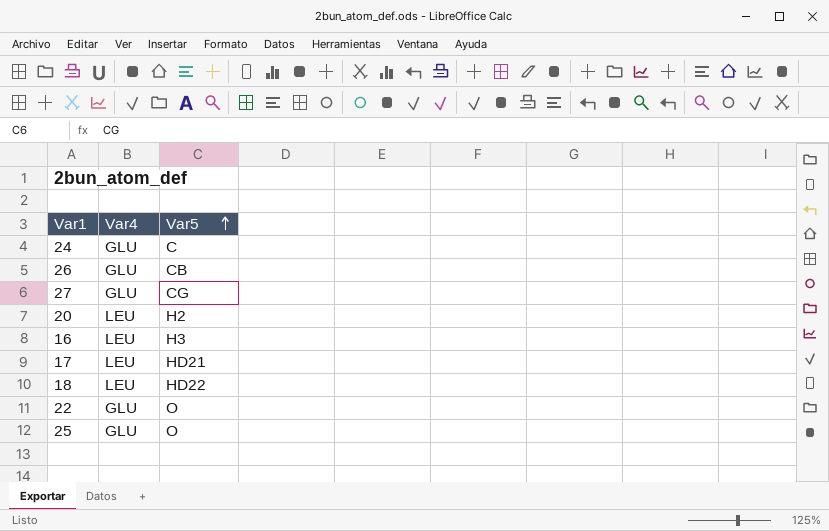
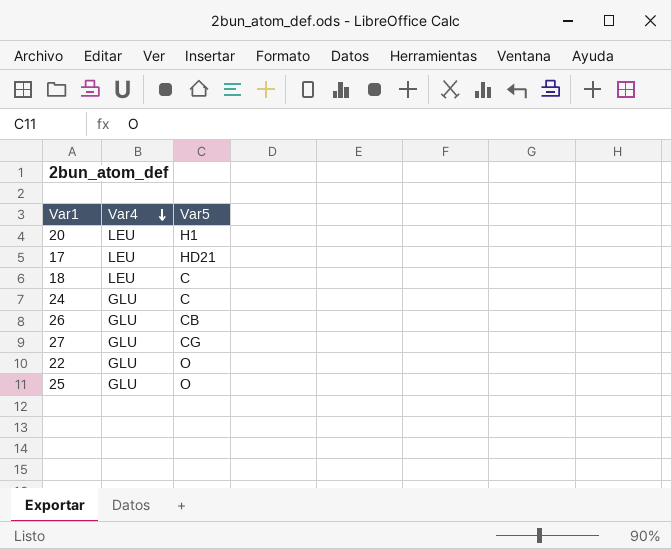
row order: Var5 ascending -> Var4 descending
row 16: LEU | H3 -> none
20 | Var5: H2 -> H1
18 | Var5: HD22 -> C

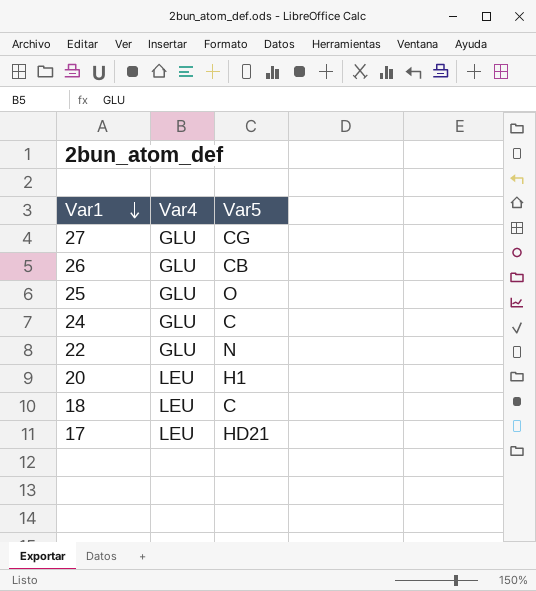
row order: Var4 descending -> Var1 descending
22 | Var5: O -> N

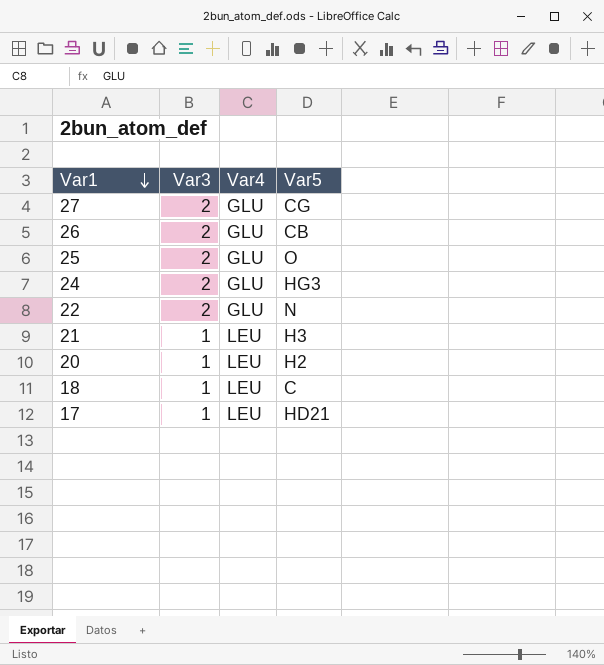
column Var3 | position: none -> 2
24 | Var5: C -> HG3
row 21: none -> 1 | LEU | H3
20 | Var5: H1 -> H2

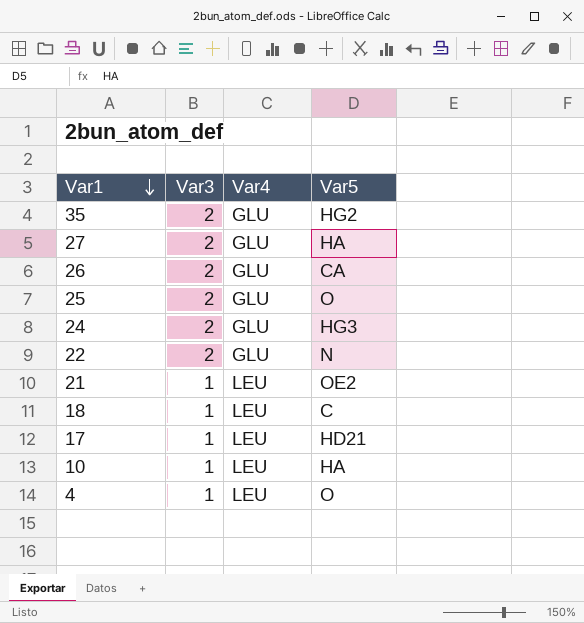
row 20: 1 | LEU | H2 -> none
row 35: none -> 2 | GLU | HG2
27 | Var5: CG -> HA
26 | Var5: CB -> CA
21 | Var5: H3 -> OE2
row 10: none -> 1 | LEU | HA
row 4: none -> 1 | LEU | O

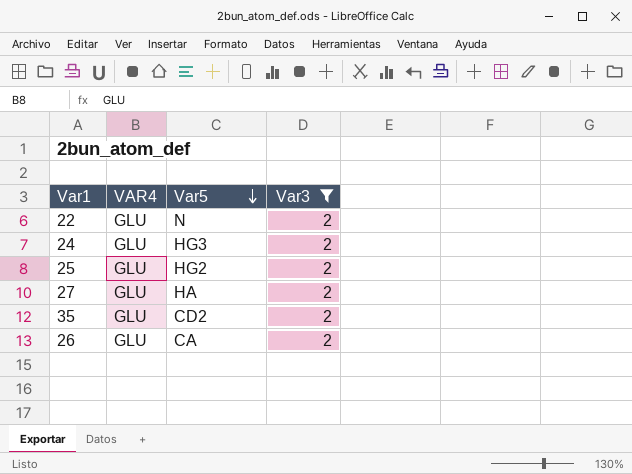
filter: none -> Var3 = 2
row order: Var1 descending -> Var5 descending
column name: Var4 -> VAR4
column Var3 | position: 2 -> 4
25 | Var5: O -> HG2
35 | Var5: HG2 -> CD2

